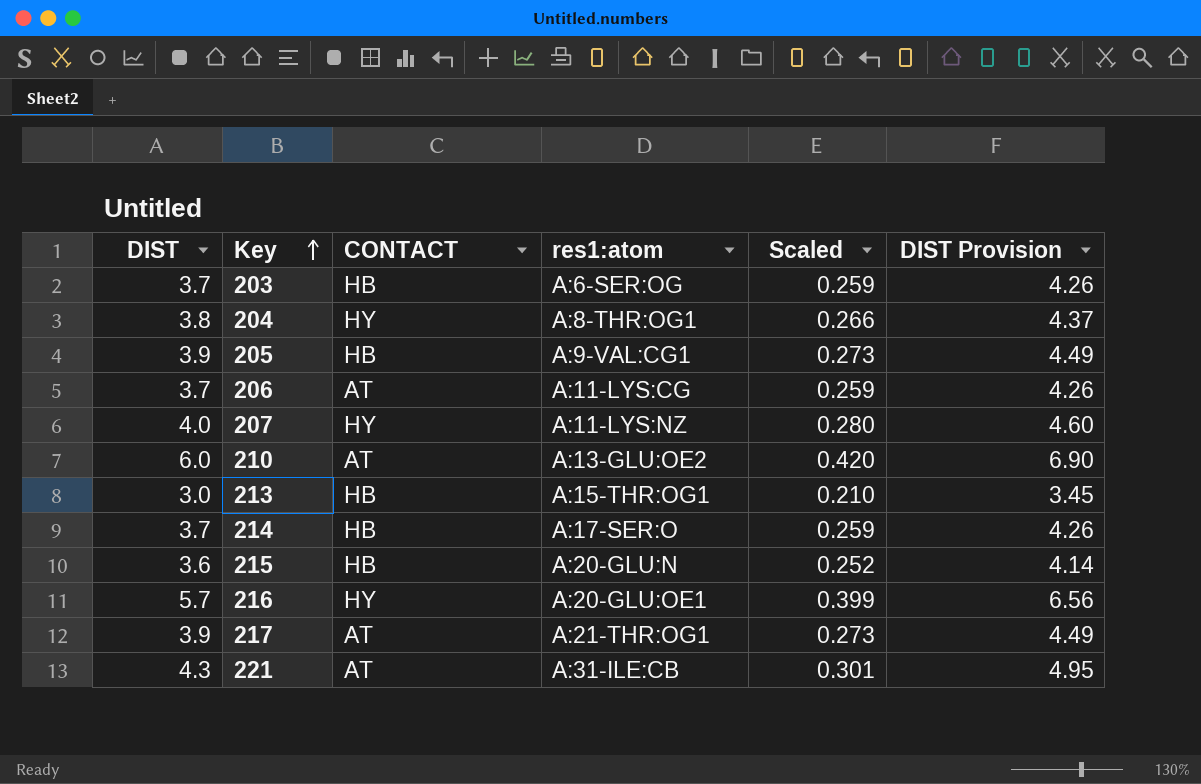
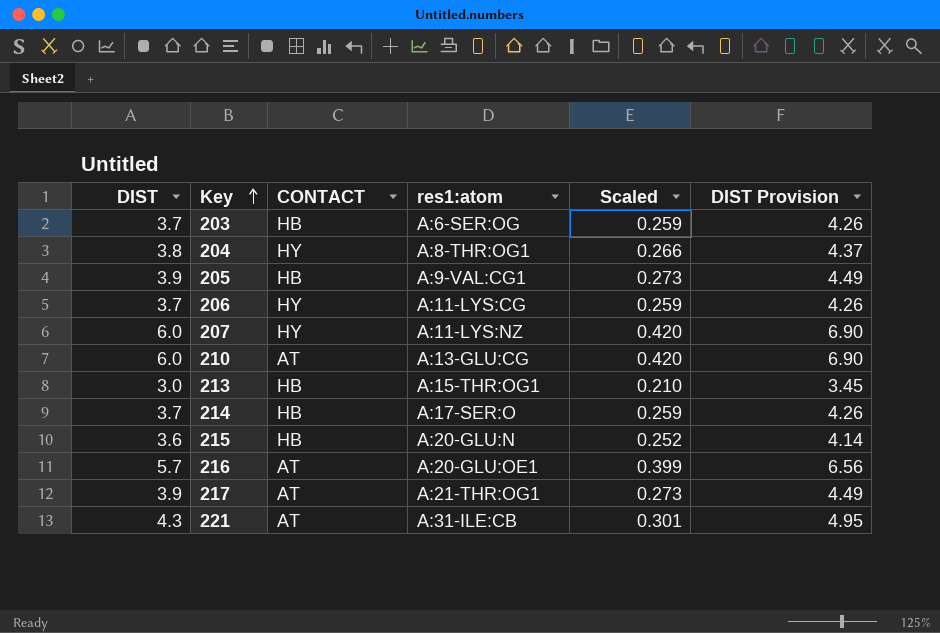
206 | CONTACT: AT -> HY
207 | DIST: 4.0 -> 6.0
207 | Scaled: 0.280 -> 0.420
207 | DIST Provision: 4.60 -> 6.90
210 | res1:atom: A:13-GLU:OE2 -> A:13-GLU:CG
216 | CONTACT: HY -> AT

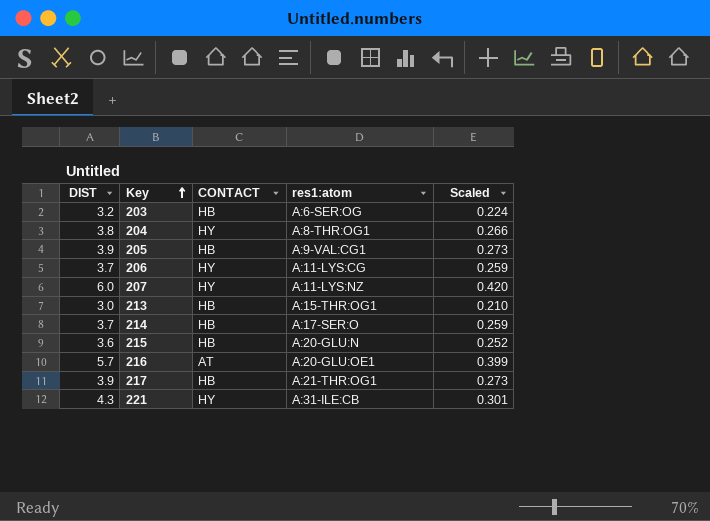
column DIST Provision | formula: [DIST] * 1.15 -> none
row 210: 6.0 | AT | A:13-GLU:CG | 0.420 | 6.90 -> none
203 | DIST: 3.7 -> 3.2
203 | Scaled: 0.259 -> 0.224
217 | CONTACT: AT -> HB
221 | CONTACT: AT -> HY

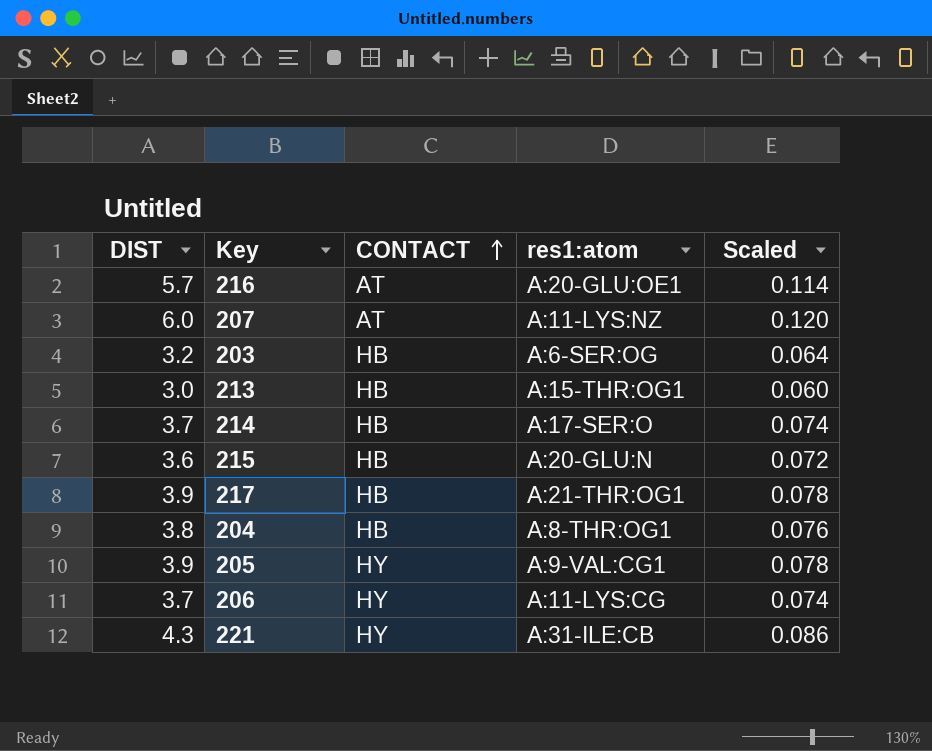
row order: Key ascending -> CONTACT ascending
column Scaled | formula: [DIST] * 0.07 -> [DIST] * 0.02
207 | CONTACT: HY -> AT
204 | CONTACT: HY -> HB
205 | CONTACT: HB -> HY

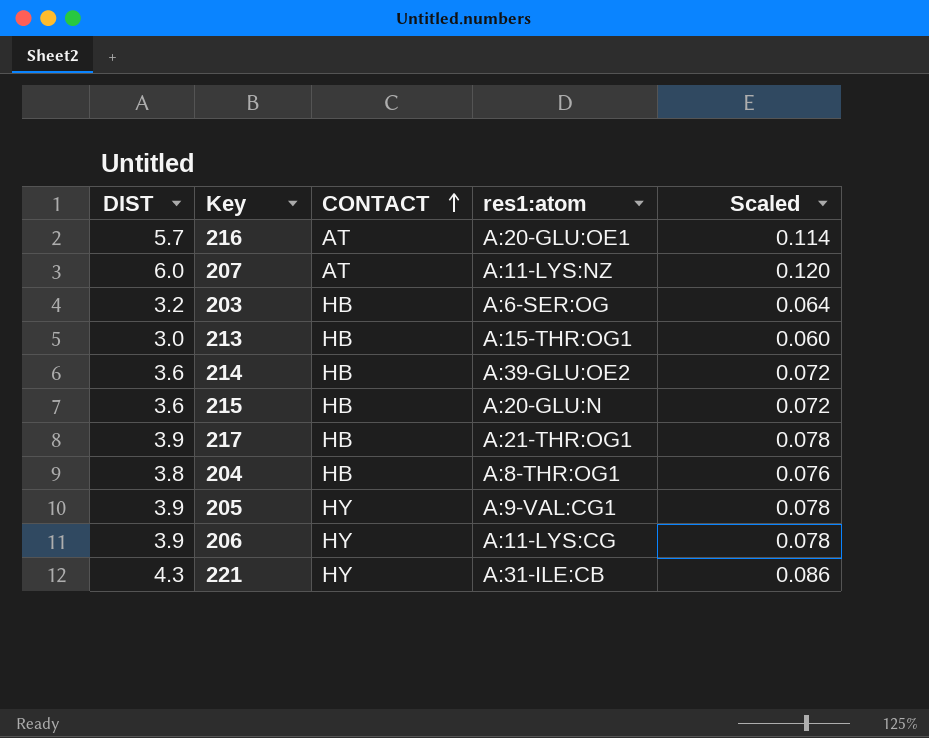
214 | DIST: 3.7 -> 3.6
214 | res1:atom: A:17-SER:O -> A:39-GLU:OE2
214 | Scaled: 0.074 -> 0.072
206 | DIST: 3.7 -> 3.9
206 | Scaled: 0.074 -> 0.078

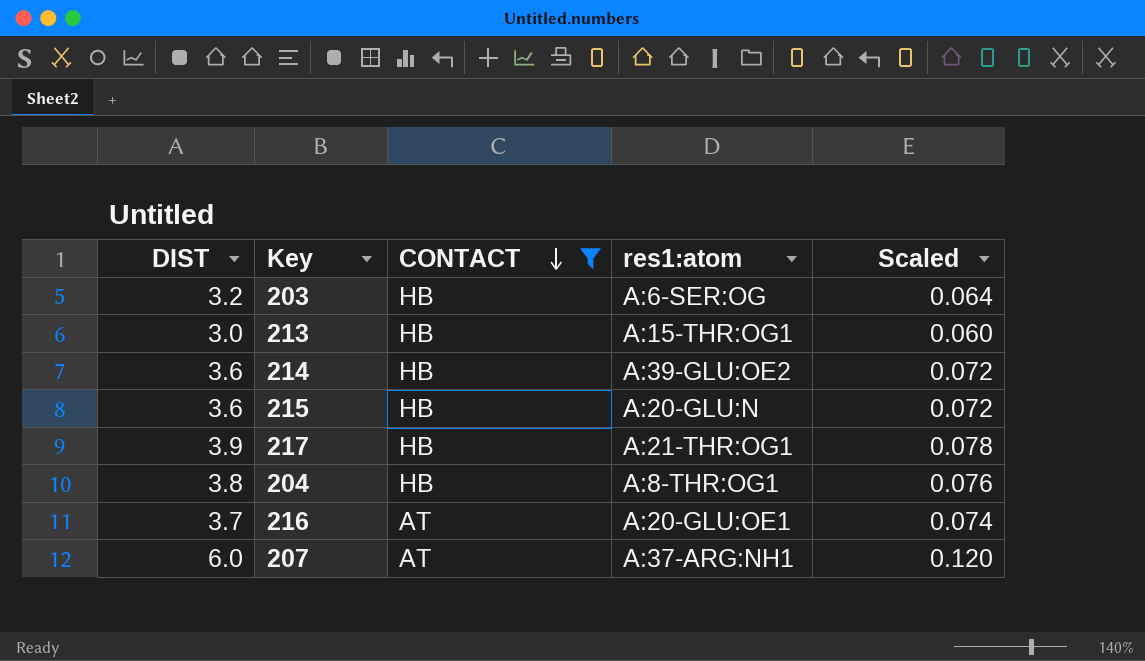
filter: none -> CONTACT != HY
row order: CONTACT ascending -> CONTACT descending
216 | DIST: 5.7 -> 3.7
216 | Scaled: 0.114 -> 0.074
207 | res1:atom: A:11-LYS:NZ -> A:37-ARG:NH1

